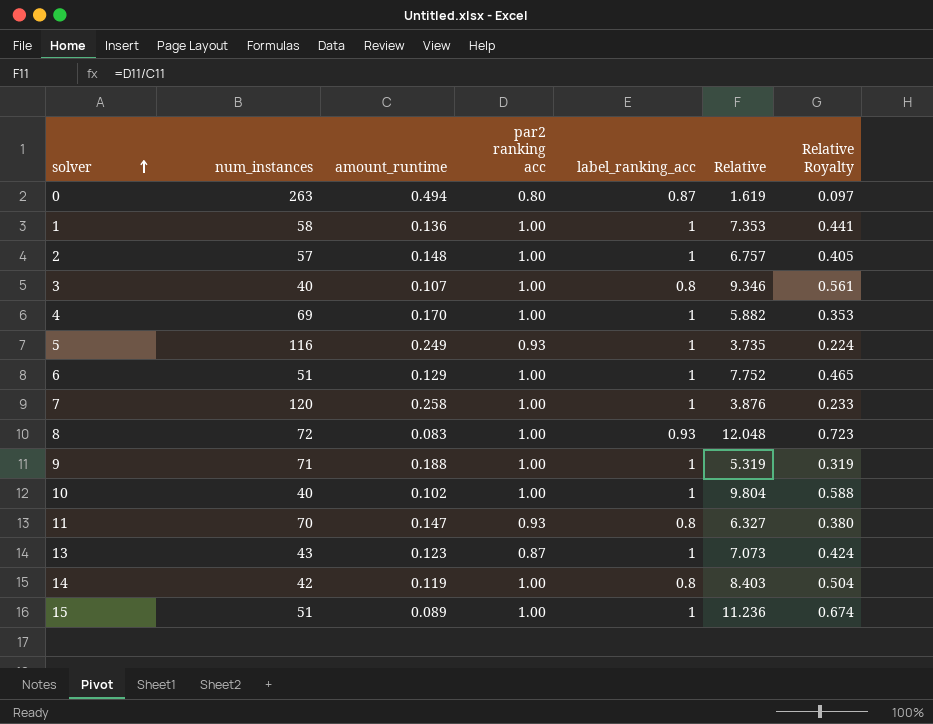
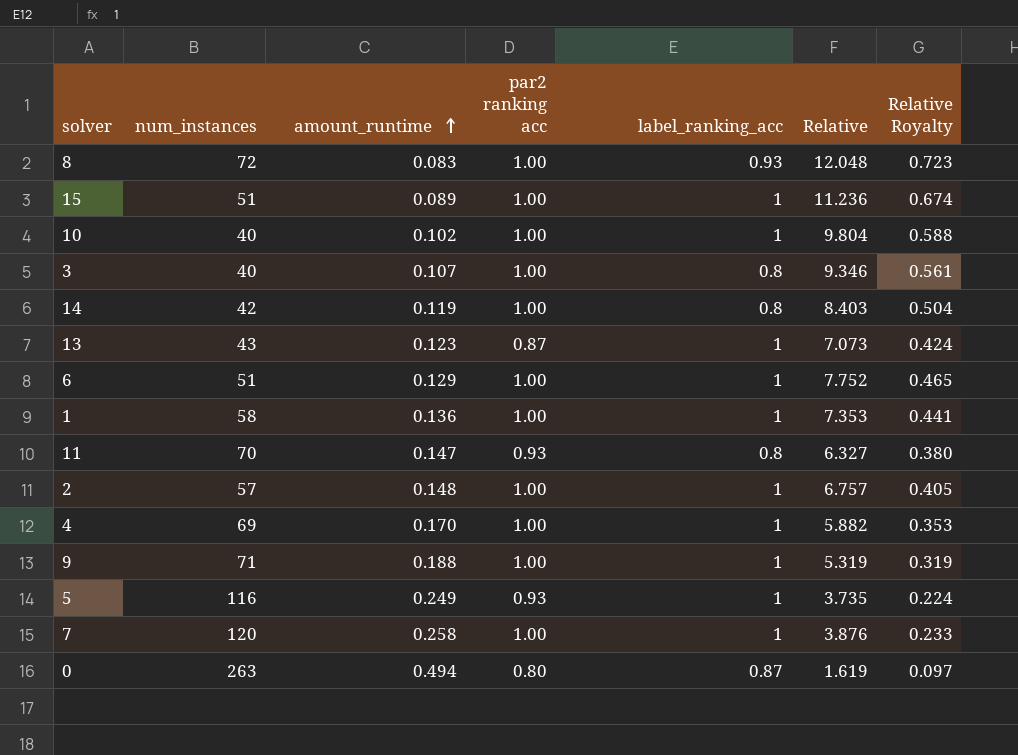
row order: solver ascending -> amount_runtime ascending

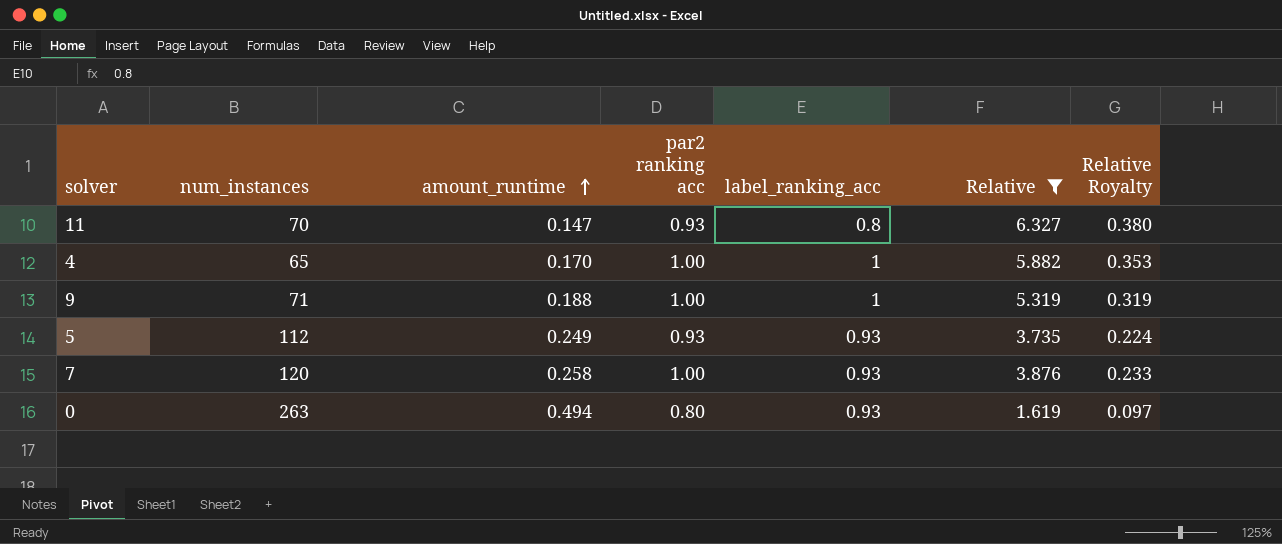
filter: none -> Relative <= 6.327
4 | num_instances: 69 -> 65
5 | num_instances: 116 -> 112
5 | label_ranking_acc: 1 -> 0.93
7 | label_ranking_acc: 1 -> 0.93
0 | label_ranking_acc: 0.87 -> 0.93

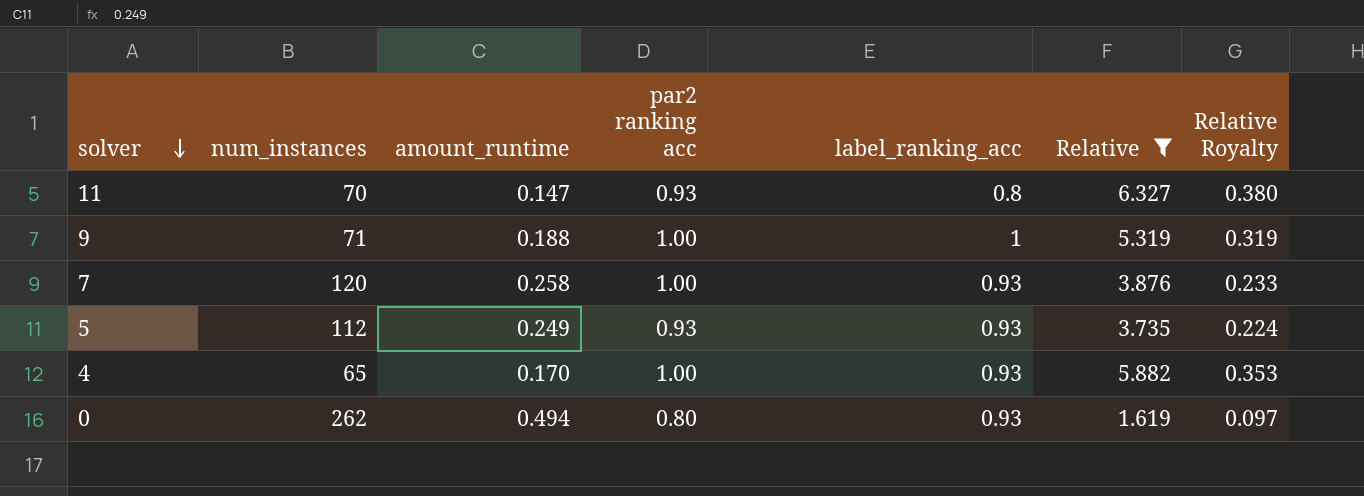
row order: amount_runtime ascending -> solver descending
4 | label_ranking_acc: 1 -> 0.93
0 | num_instances: 263 -> 262

